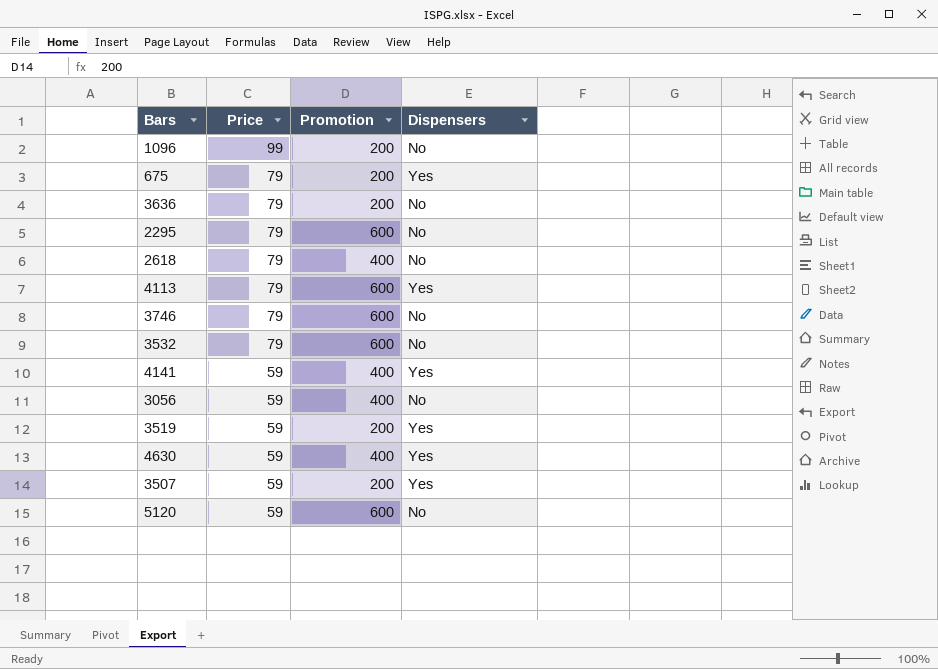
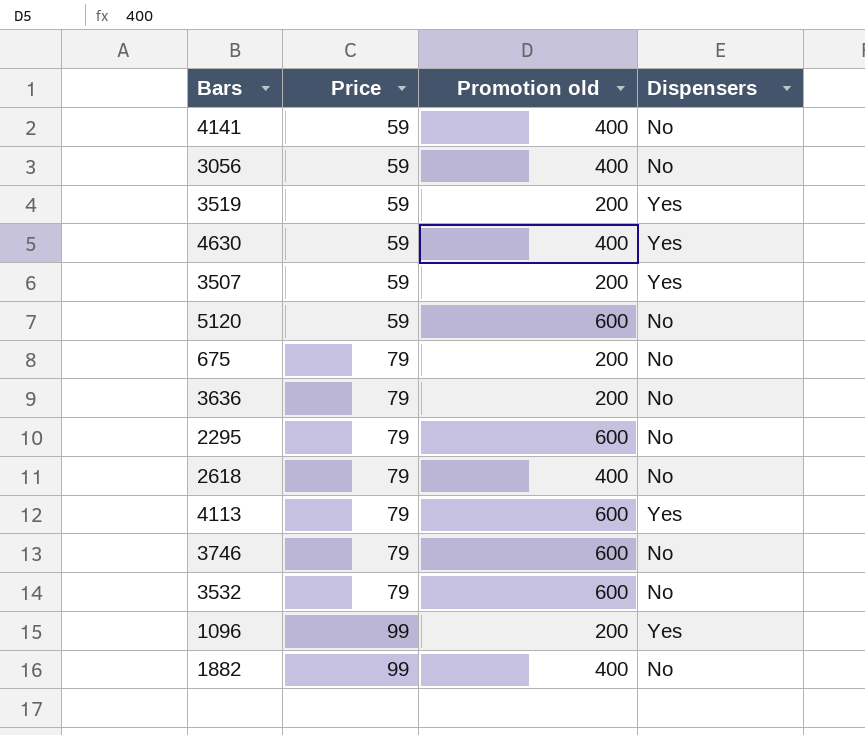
row order: Price descending -> Price ascending
column name: Promotion -> Promotion old
4141 | Dispensers: Yes -> No
675 | Dispensers: Yes -> No
1096 | Dispensers: No -> Yes
row 1882: none -> 99 | 400 | No

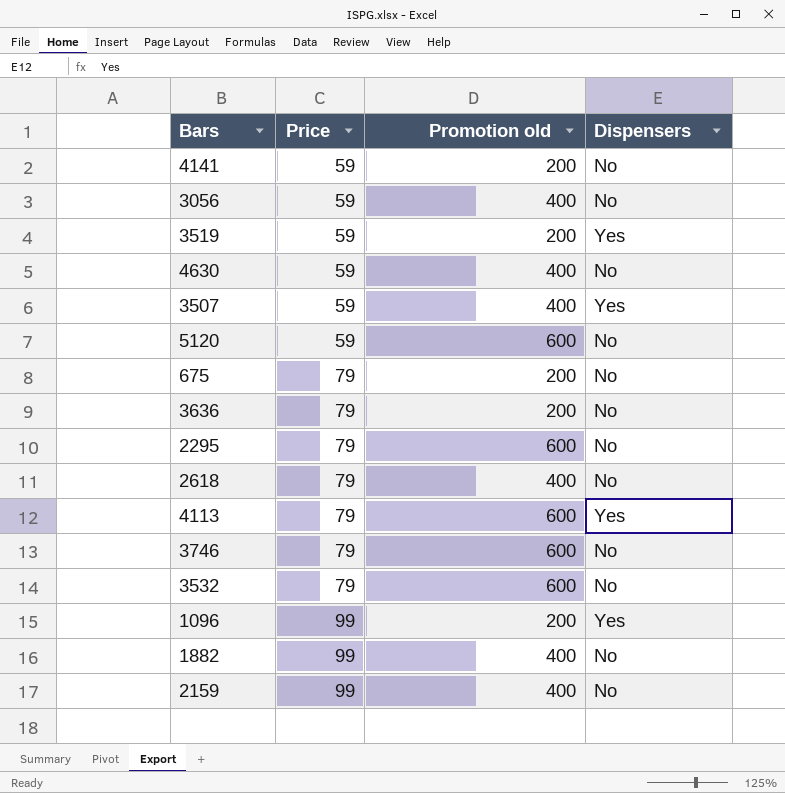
4141 | Promotion old: 400 -> 200
4630 | Dispensers: Yes -> No
3507 | Promotion old: 200 -> 400
row 2159: none -> 99 | 400 | No

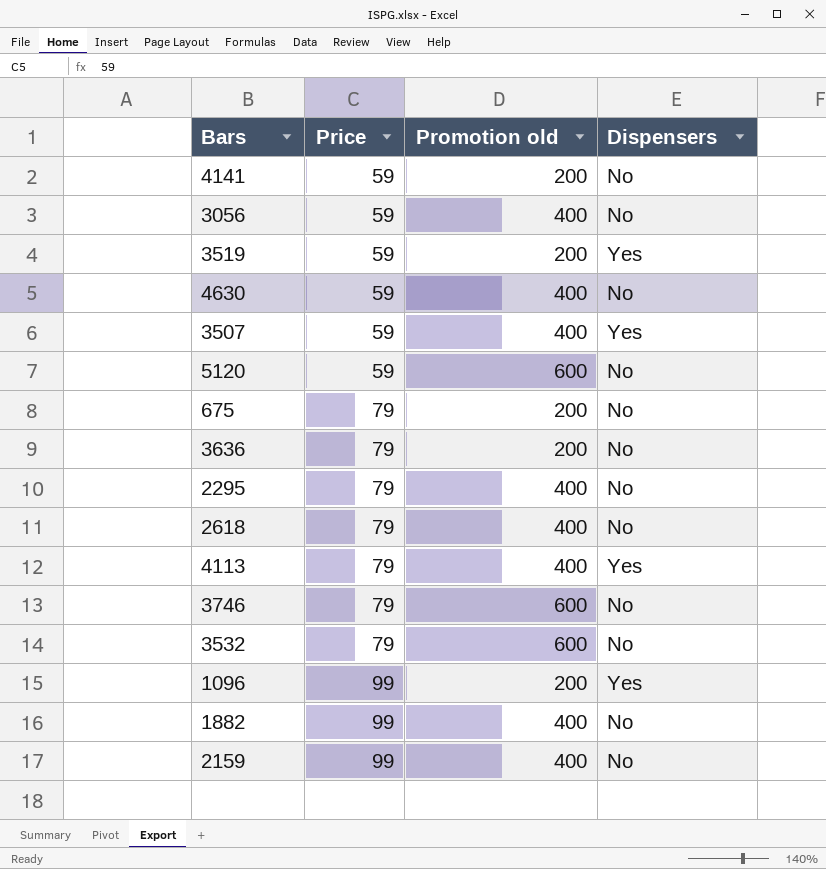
2295 | Promotion old: 600 -> 400
4113 | Promotion old: 600 -> 400

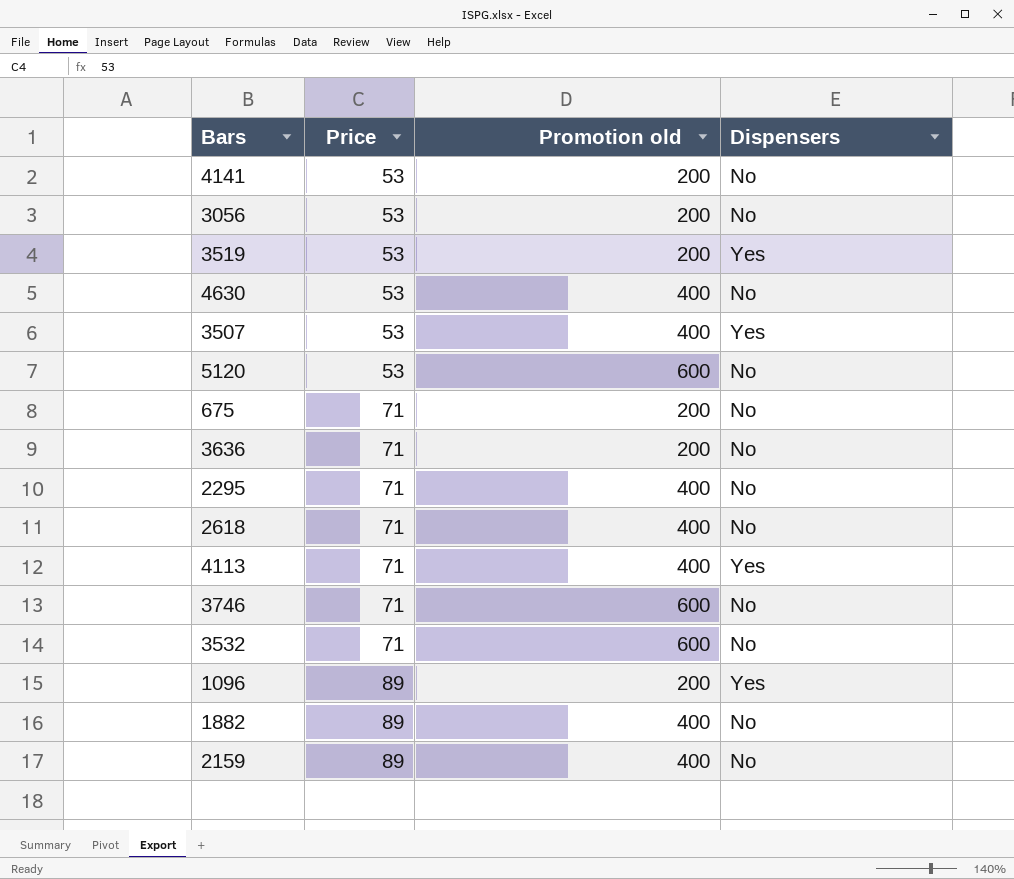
4141 | Price: 59 -> 53
3056 | Price: 59 -> 53
3056 | Promotion old: 400 -> 200
3519 | Price: 59 -> 53
4630 | Price: 59 -> 53
3507 | Price: 59 -> 53
5120 | Price: 59 -> 53
675 | Price: 79 -> 71
3636 | Price: 79 -> 71
2295 | Price: 79 -> 71
2618 | Price: 79 -> 71
4113 | Price: 79 -> 71
3746 | Price: 79 -> 71
3532 | Price: 79 -> 71
1096 | Price: 99 -> 89
1882 | Price: 99 -> 89
2159 | Price: 99 -> 89

